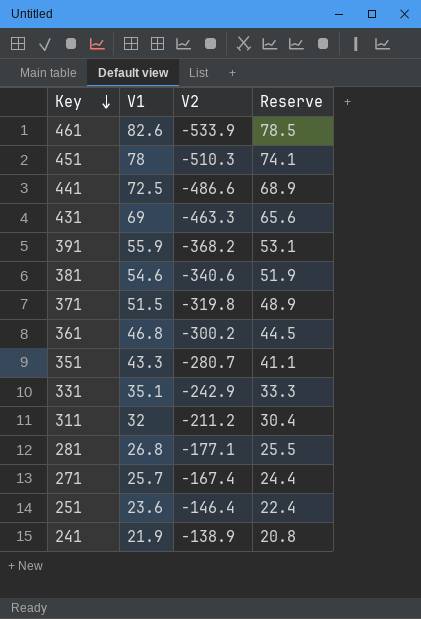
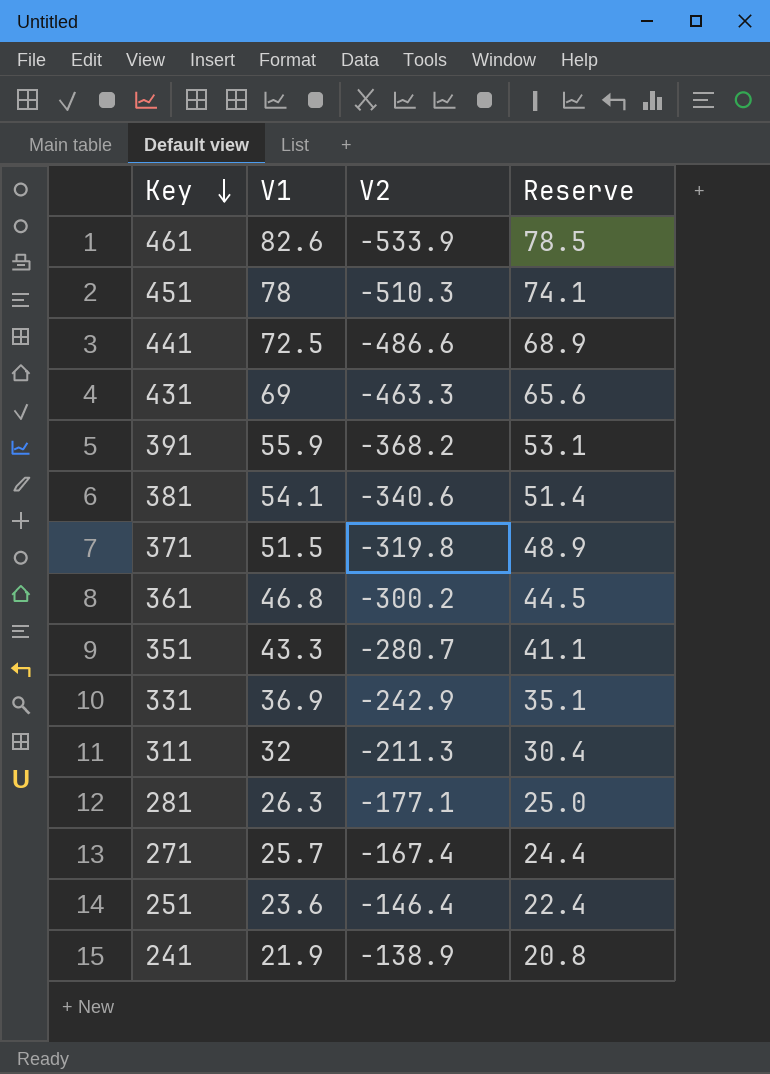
381 | V1: 54.6 -> 54.1
381 | Reserve: 51.9 -> 51.4
331 | V1: 35.1 -> 36.9
331 | Reserve: 33.3 -> 35.1
311 | V2: -211.2 -> -211.3
281 | V1: 26.8 -> 26.3
281 | Reserve: 25.5 -> 25.0

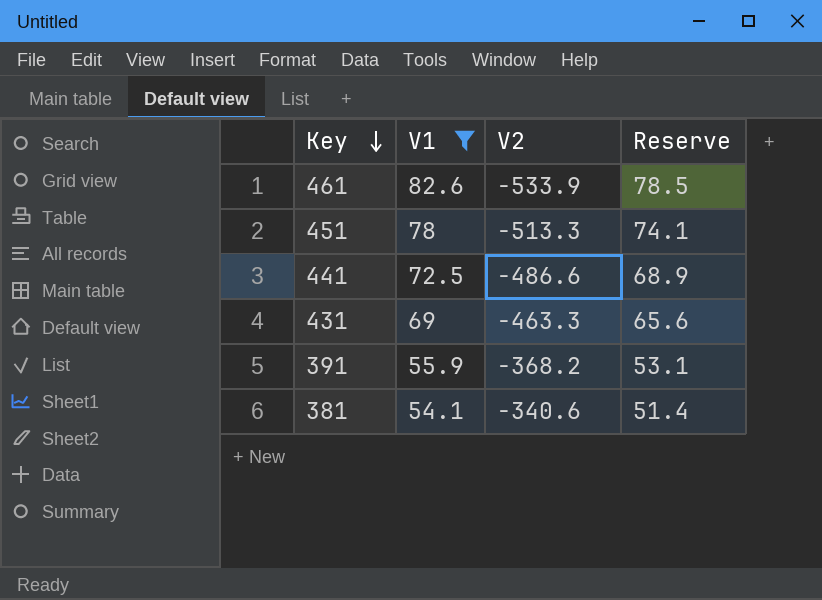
filter: none -> V1 >= 54.1
451 | V2: -510.3 -> -513.3

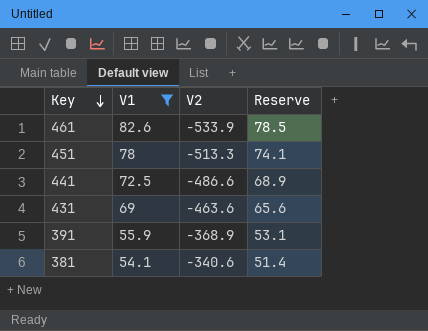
431 | V2: -463.3 -> -463.6
391 | V2: -368.2 -> -368.9

